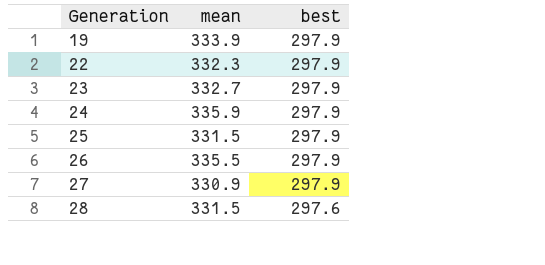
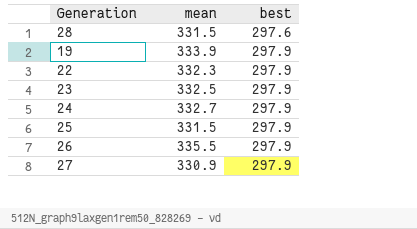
row order: Generation ascending -> best ascending
23 | mean: 332.7 -> 332.5
24 | mean: 335.9 -> 332.7

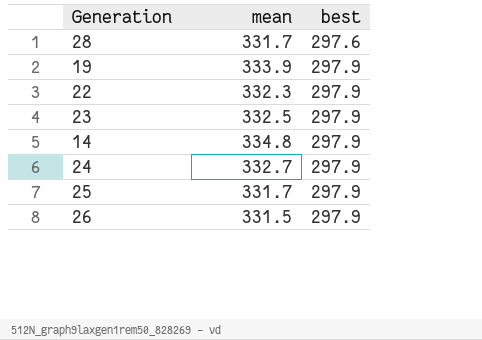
row 27: 330.9 | 297.9 -> none
28 | mean: 331.5 -> 331.7
row 14: none -> 334.8 | 297.9
25 | mean: 331.5 -> 331.7
26 | mean: 335.5 -> 331.5

